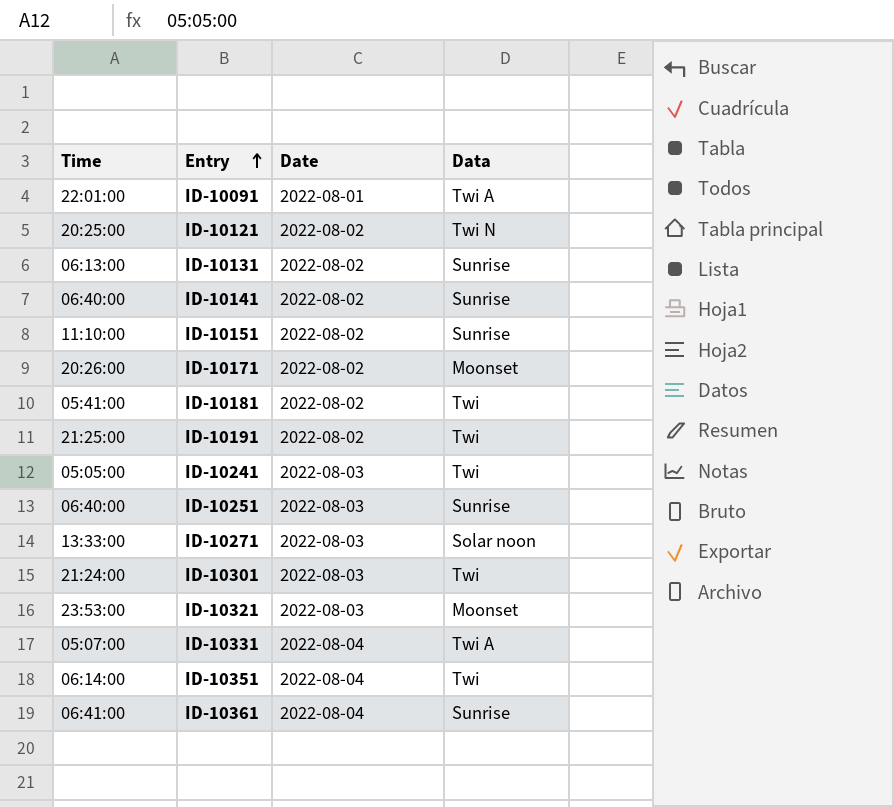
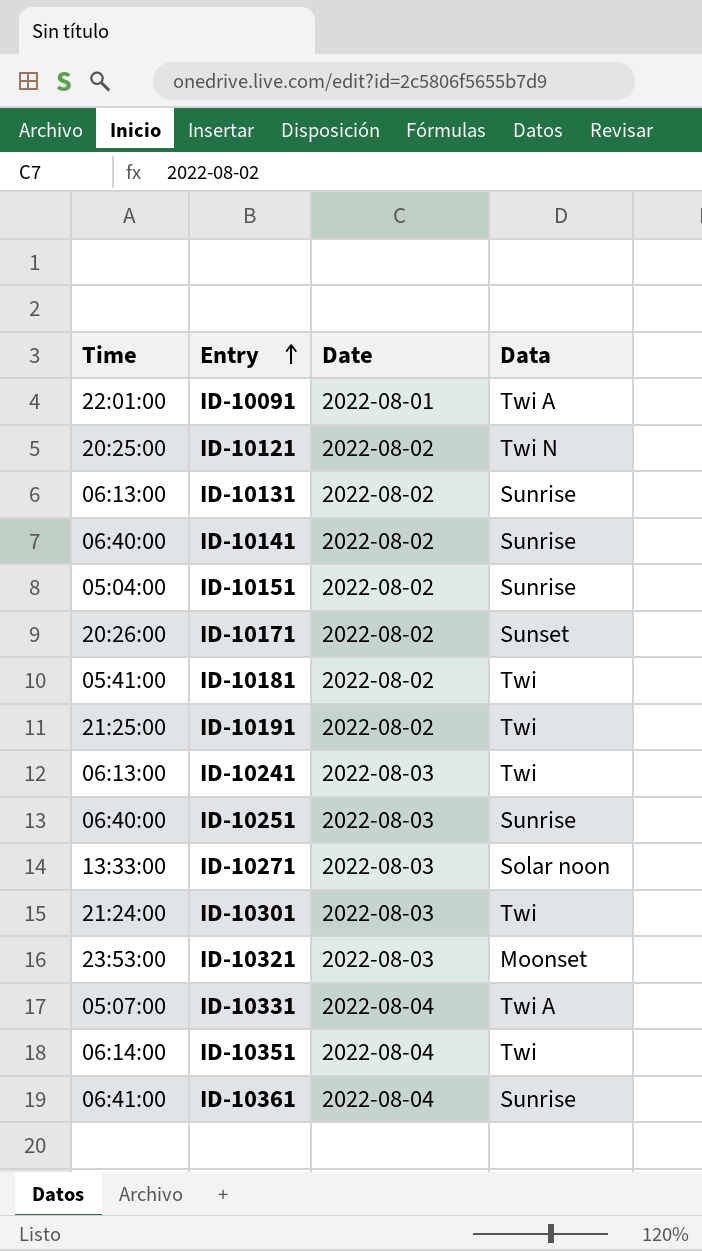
ID-10151 | Time: 11:10:00 -> 05:04:00
ID-10171 | Data: Moonset -> Sunset
ID-10241 | Time: 05:05:00 -> 06:13:00

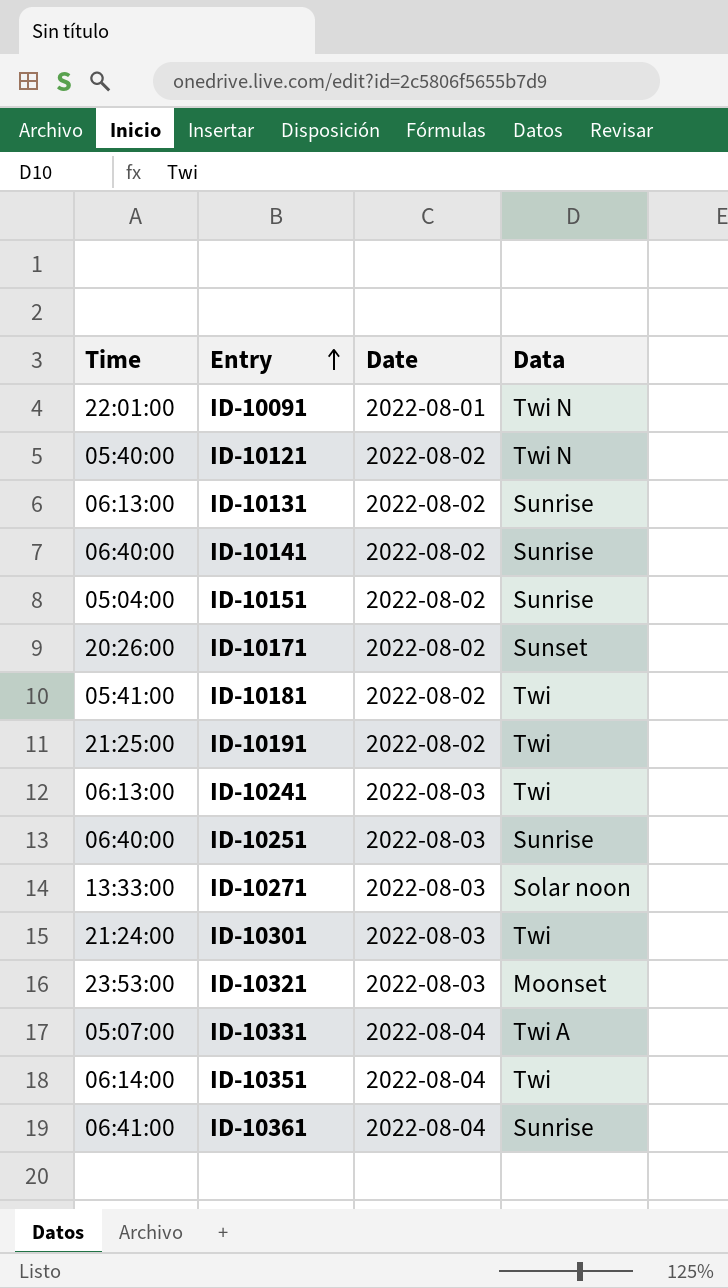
ID-10091 | Data: Twi A -> Twi N
ID-10121 | Time: 20:25:00 -> 05:40:00

